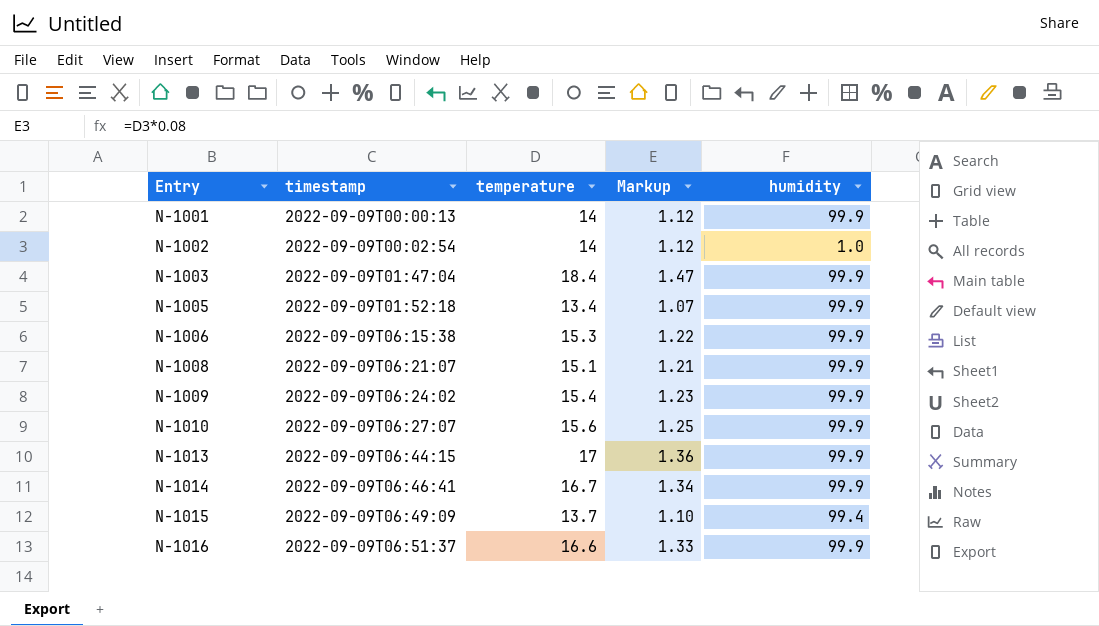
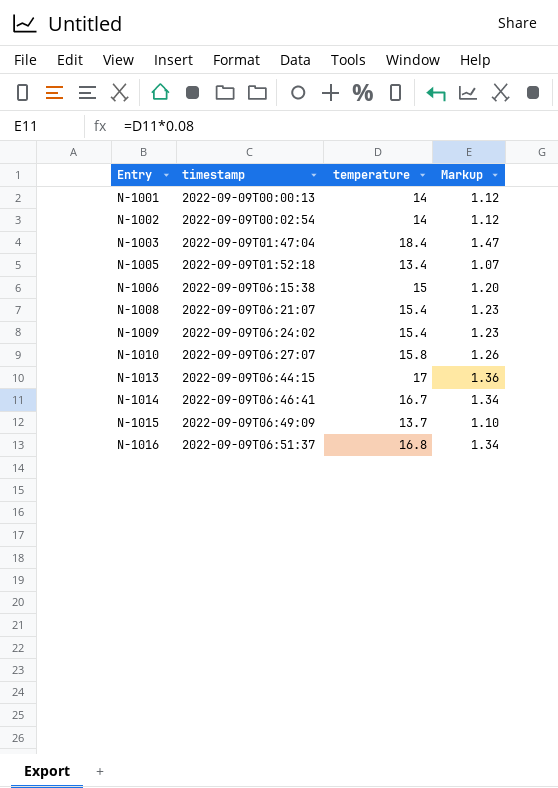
column humidity | position: 5 -> none
N-1006 | temperature: 15.3 -> 15
N-1006 | Markup: 1.22 -> 1.20
N-1008 | temperature: 15.1 -> 15.4
N-1008 | Markup: 1.21 -> 1.23
N-1010 | temperature: 15.6 -> 15.8
N-1010 | Markup: 1.25 -> 1.26
N-1016 | temperature: 16.6 -> 16.8
N-1016 | Markup: 1.33 -> 1.34

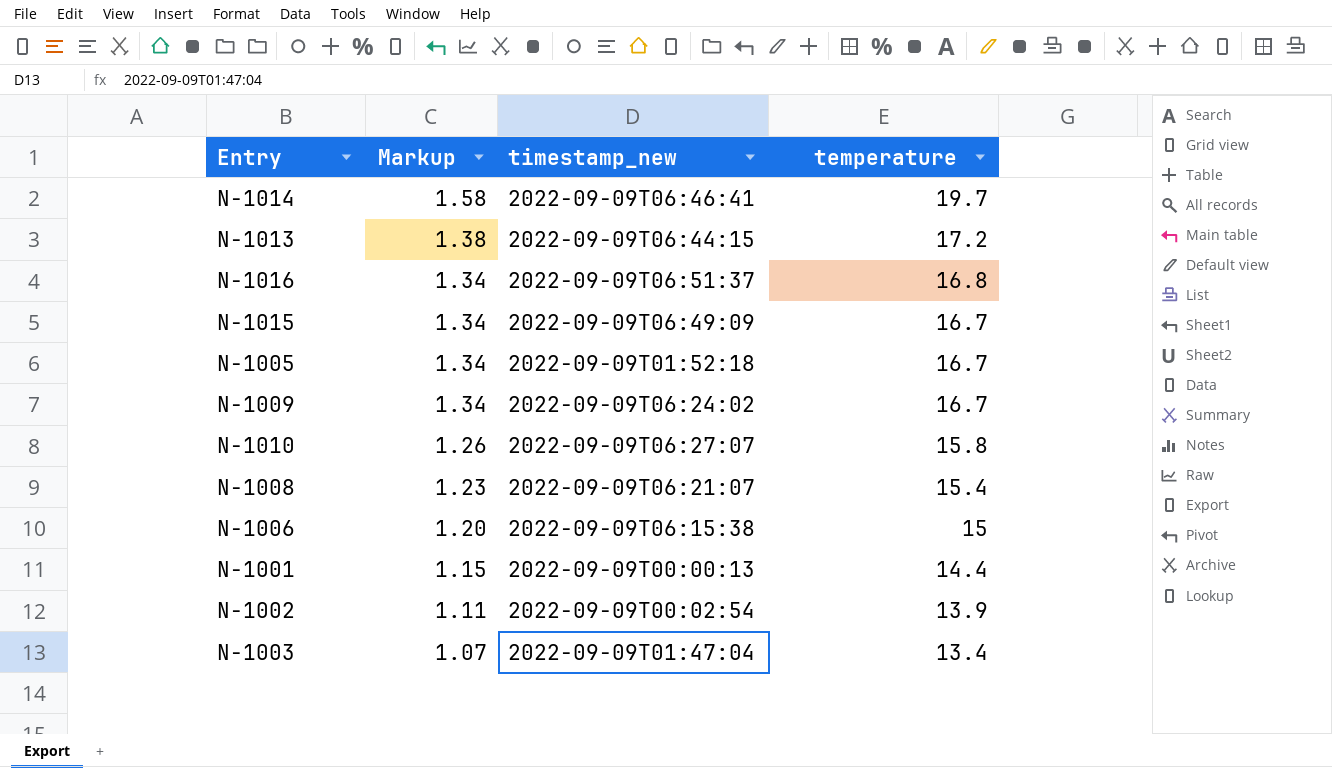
row order: Entry ascending -> Markup descending
column Markup | position: 4 -> 2
column name: timestamp -> timestamp_new
N-1014 | Markup: 1.34 -> 1.58
N-1014 | temperature: 16.7 -> 19.7
N-1013 | Markup: 1.36 -> 1.38
N-1013 | temperature: 17 -> 17.2
N-1015 | Markup: 1.10 -> 1.34
N-1015 | temperature: 13.7 -> 16.7
N-1005 | Markup: 1.07 -> 1.34
N-1005 | temperature: 13.4 -> 16.7
N-1009 | Markup: 1.23 -> 1.34
N-1009 | temperature: 15.4 -> 16.7
N-1001 | Markup: 1.12 -> 1.15
N-1001 | temperature: 14 -> 14.4
N-1002 | Markup: 1.12 -> 1.11
N-1002 | temperature: 14 -> 13.9
N-1003 | Markup: 1.47 -> 1.07
N-1003 | temperature: 18.4 -> 13.4

